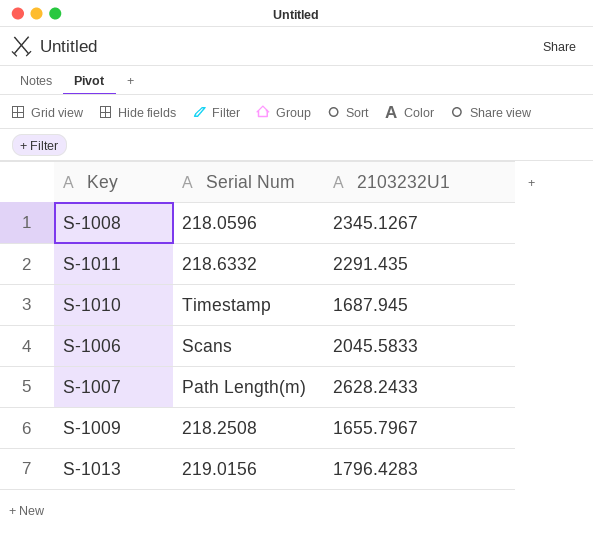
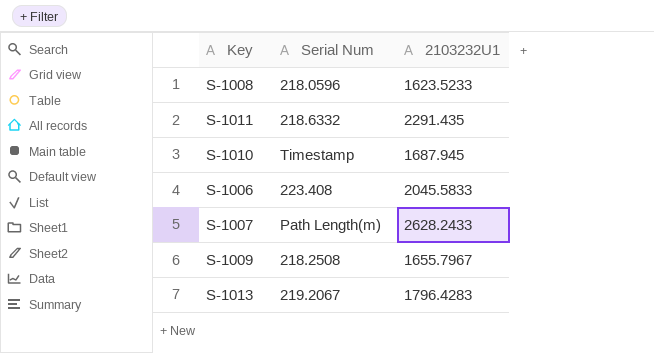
S-1008 | 2103232U1: 2345.1267 -> 1623.5233
S-1006 | Serial Num: Scans -> 223.408
S-1013 | Serial Num: 219.0156 -> 219.2067

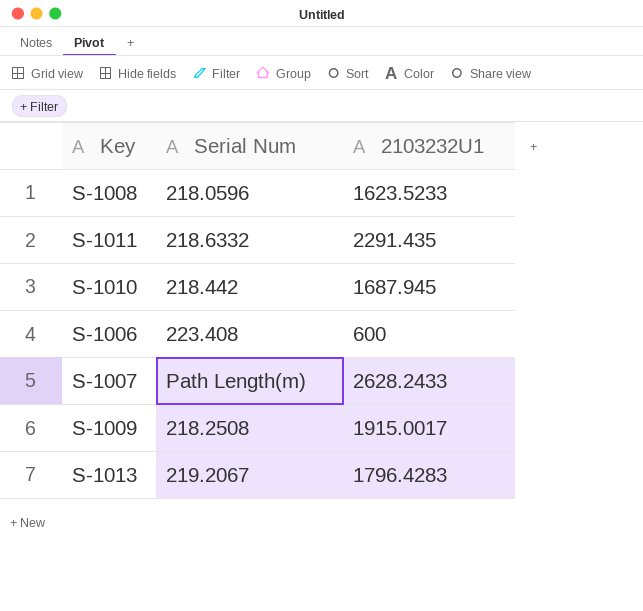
S-1010 | Serial Num: Timestamp -> 218.442
S-1006 | 2103232U1: 2045.5833 -> 600
S-1009 | 2103232U1: 1655.7967 -> 1915.0017

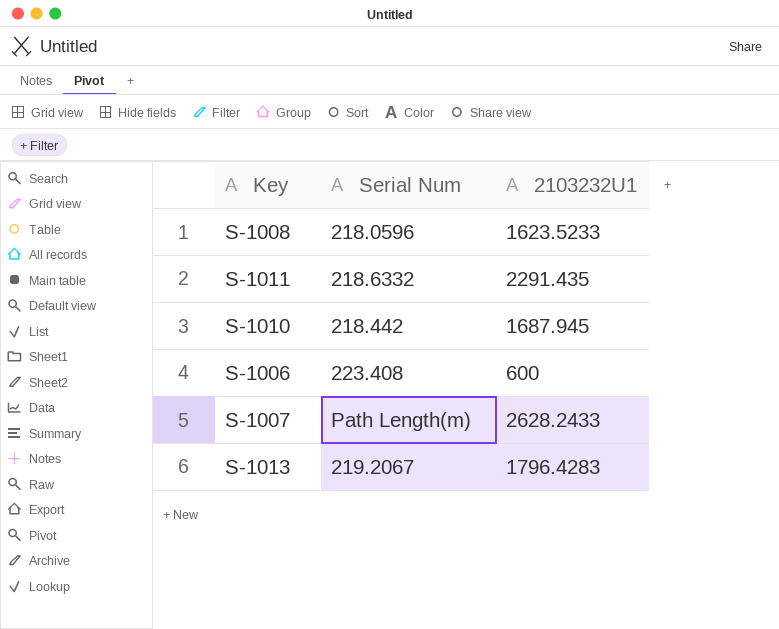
row S-1009: 218.2508 | 1915.0017 -> none

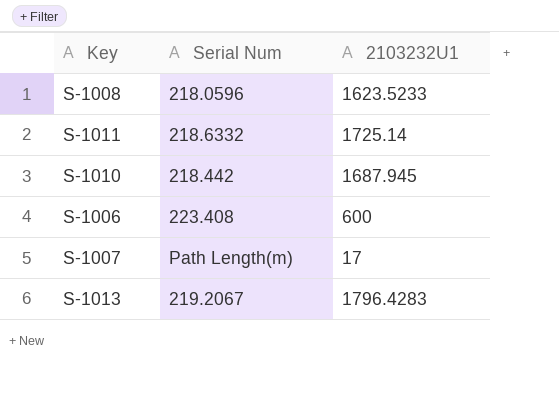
S-1011 | 2103232U1: 2291.435 -> 1725.14
S-1007 | 2103232U1: 2628.2433 -> 17

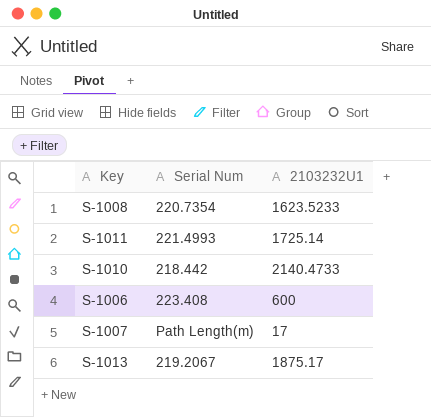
S-1008 | Serial Num: 218.0596 -> 220.7354
S-1011 | Serial Num: 218.6332 -> 221.4993
S-1010 | 2103232U1: 1687.945 -> 2140.4733
S-1013 | 2103232U1: 1796.4283 -> 1875.17

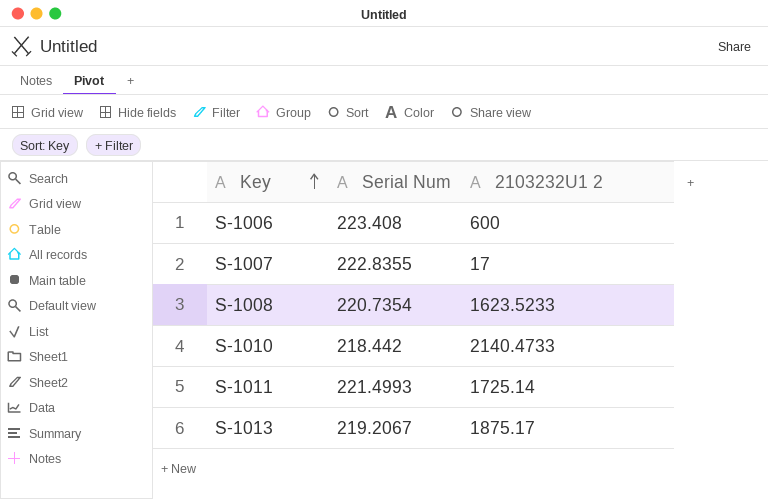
row order: none -> Key ascending
column name: 2103232U1 -> 2103232U1 2
S-1007 | Serial Num: Path Length(m) -> 222.8355

